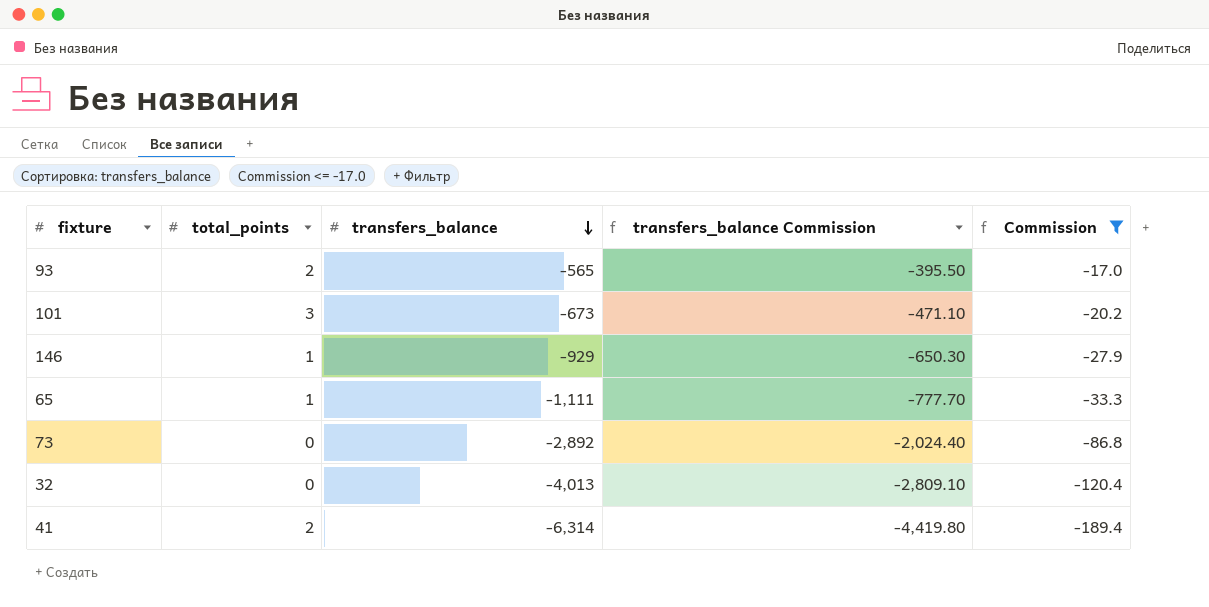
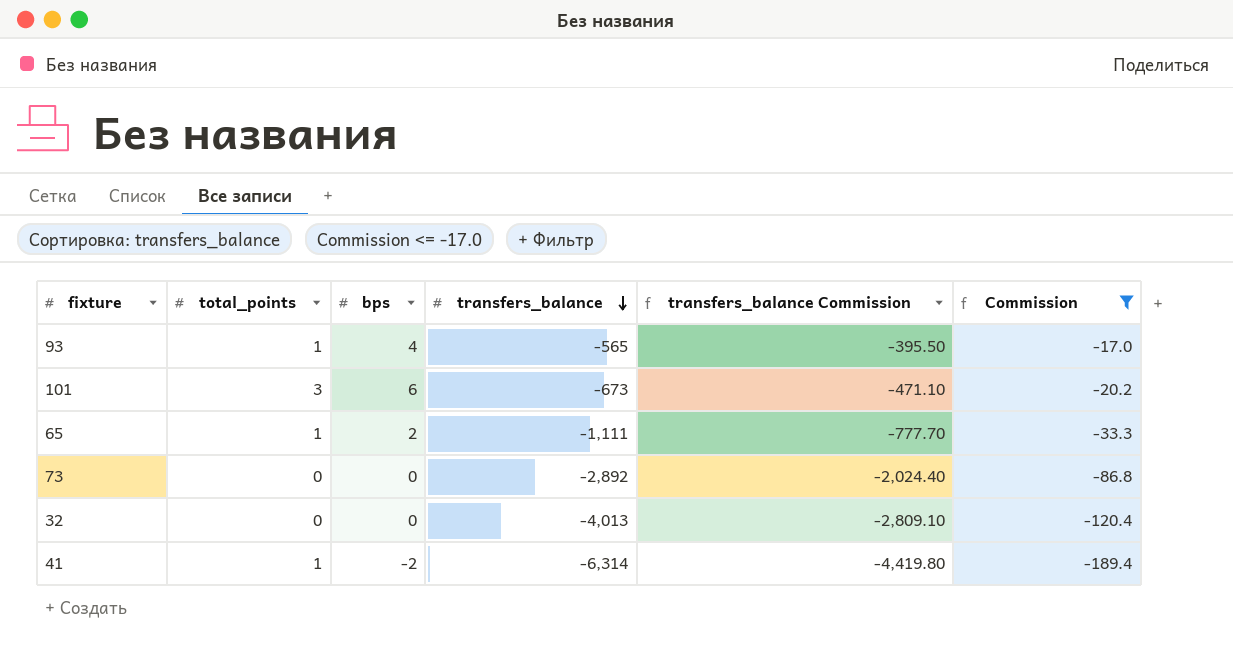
column bps | position: none -> 3
row 146: 1 | -929 | -650.30 | -27.9 -> none
93 | total_points: 2 -> 1
41 | total_points: 2 -> 1

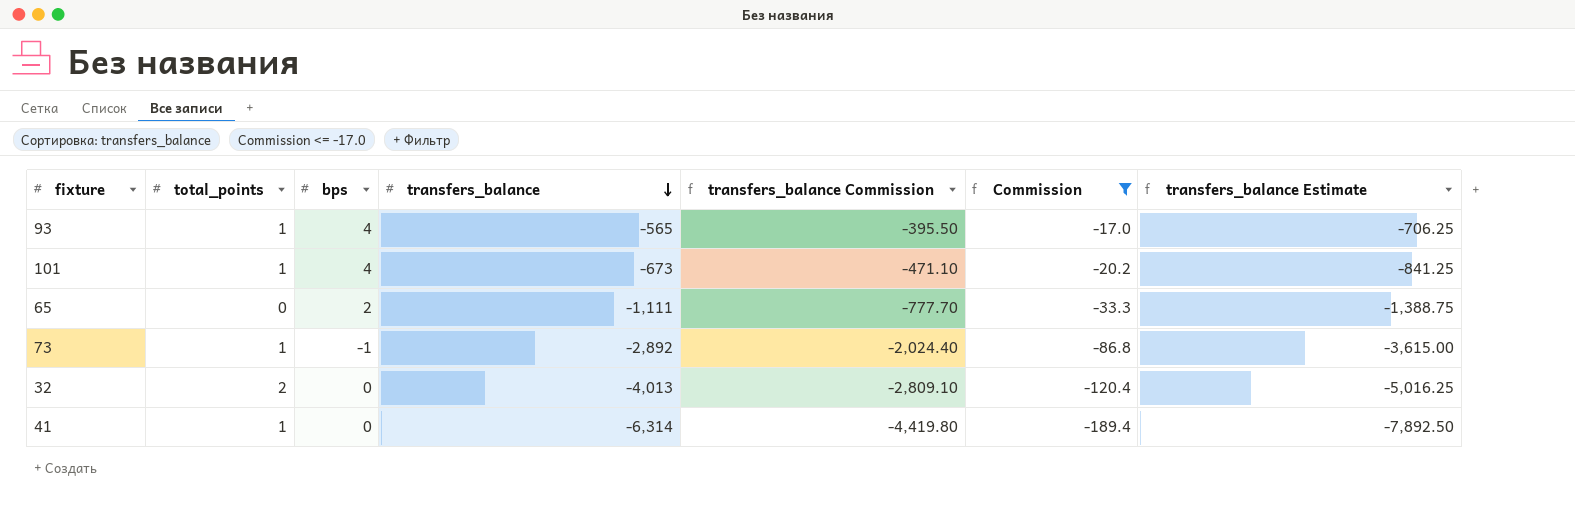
column transfers_balance Estimate | formula: none -> [transfers_balance] * 1.25
101 | total_points: 3 -> 1
101 | bps: 6 -> 4
65 | total_points: 1 -> 0
73 | total_points: 0 -> 1
73 | bps: 0 -> -1
32 | total_points: 0 -> 2
41 | bps: -2 -> 0

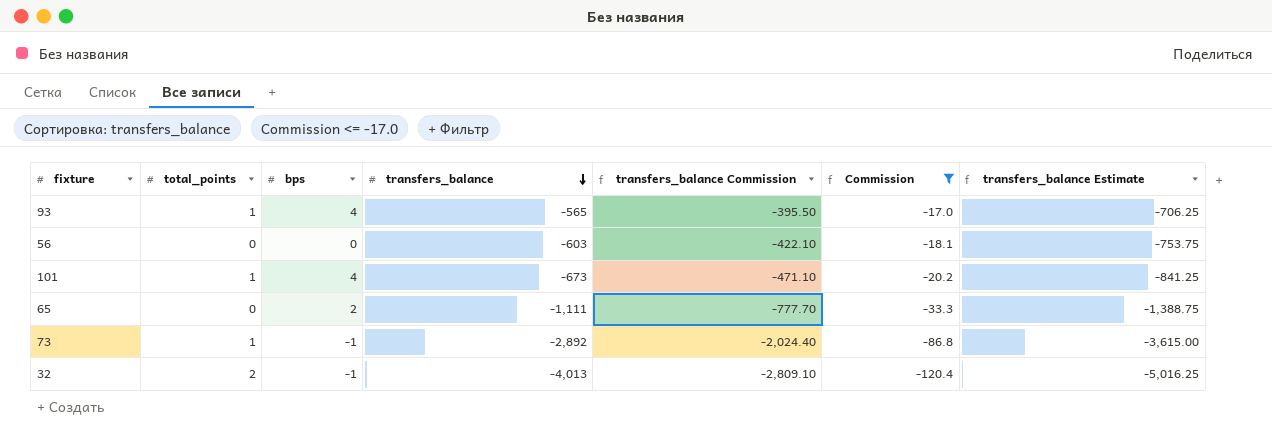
row 41: 1 | 0 | -6,314 | -4,419.80 | -189.4 | -7,892.50 -> none
row 56: none -> 0 | 0 | -603 | -422.10 | -18.1 | -753.75
32 | bps: 0 -> -1

